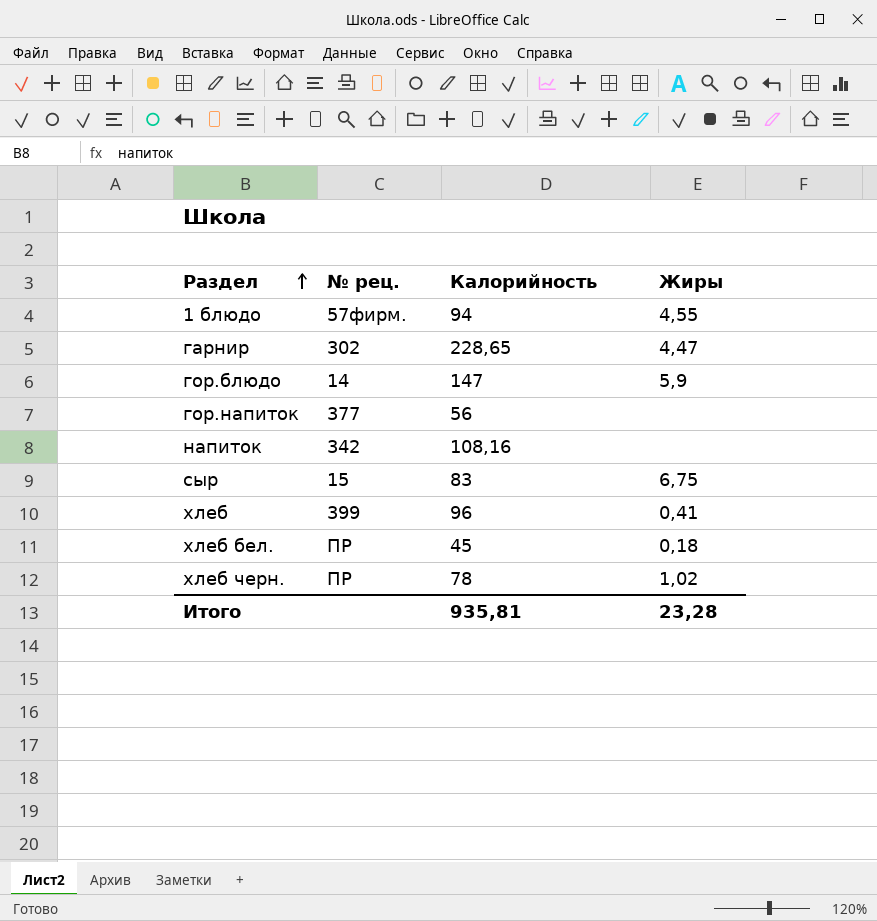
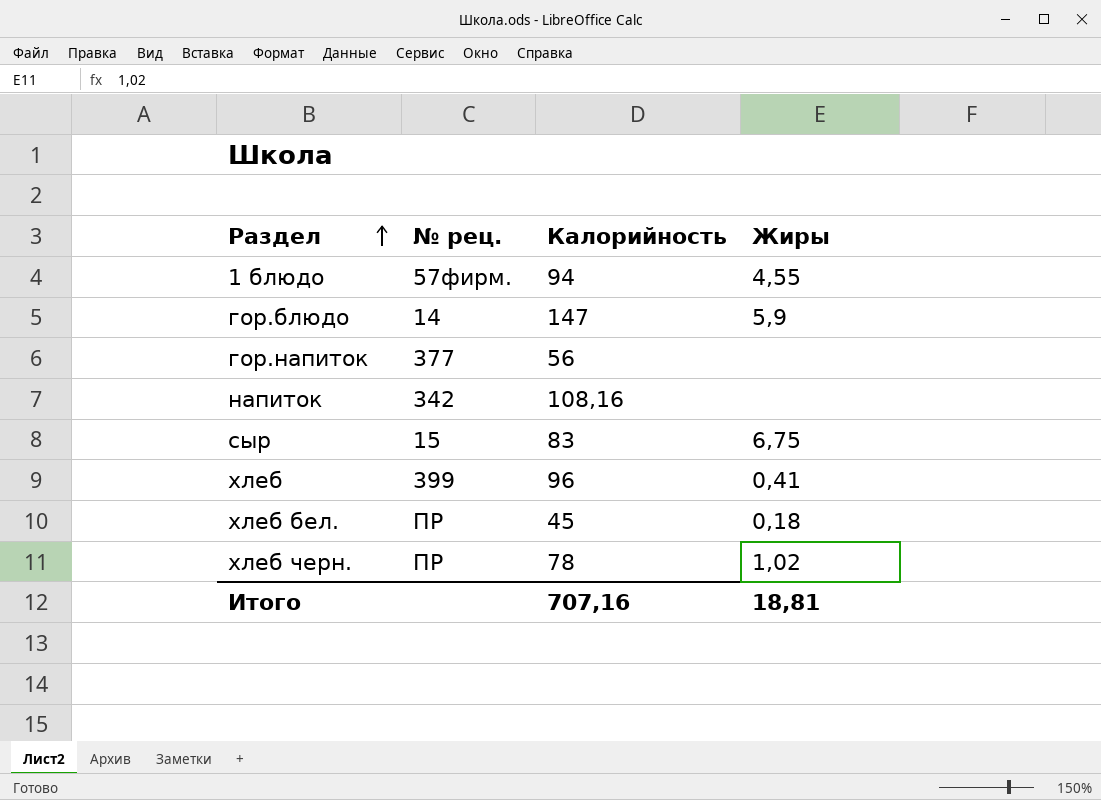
row гарнир: 302 | 228,65 | 4,47 -> none
Итого | Калорийность: 935,81 -> 707,16
Итого | Жиры: 23,28 -> 18,81

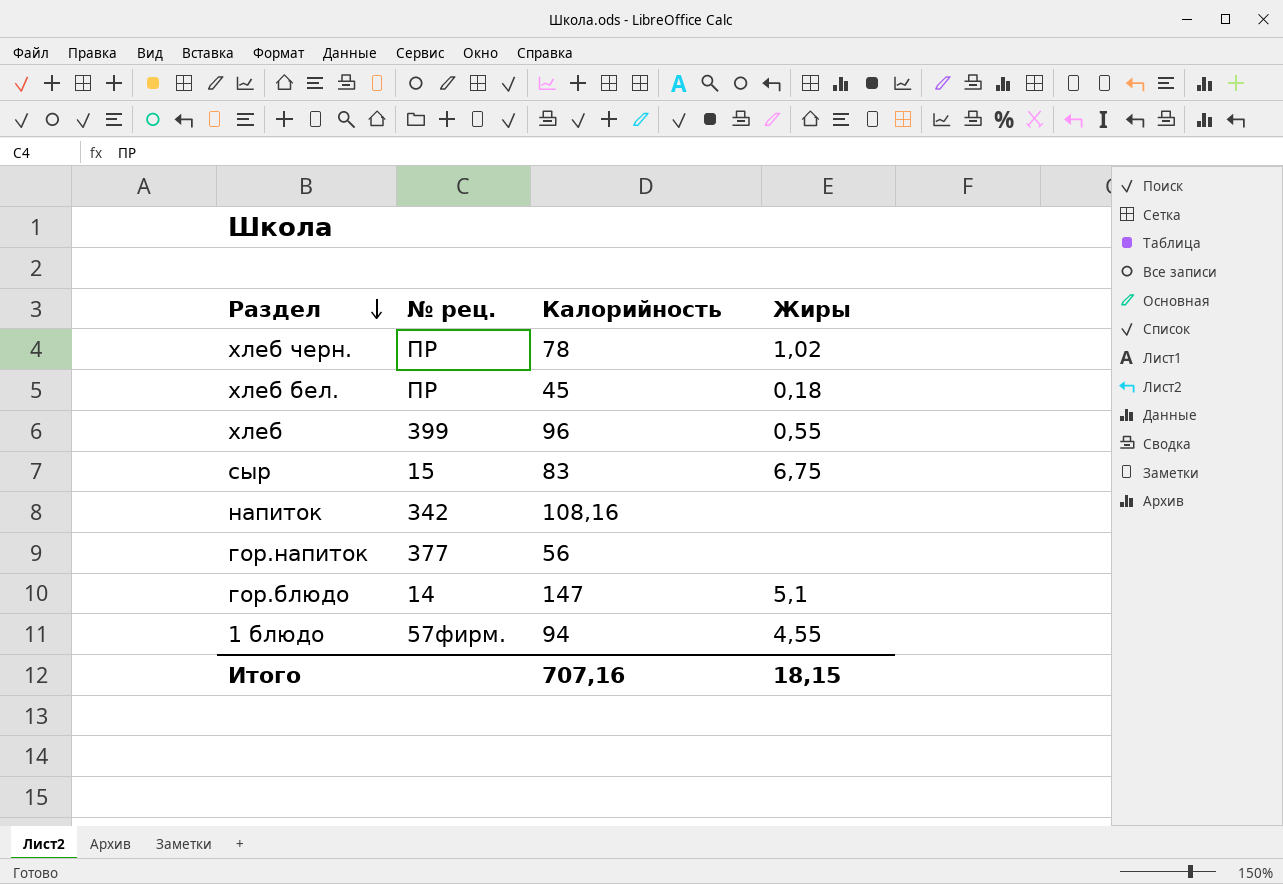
row order: Раздел ascending -> Раздел descending
хлеб | Жиры: 0,41 -> 0,55
гор.блюдо | Жиры: 5,9 -> 5,1
Итого | Жиры: 18,81 -> 18,15

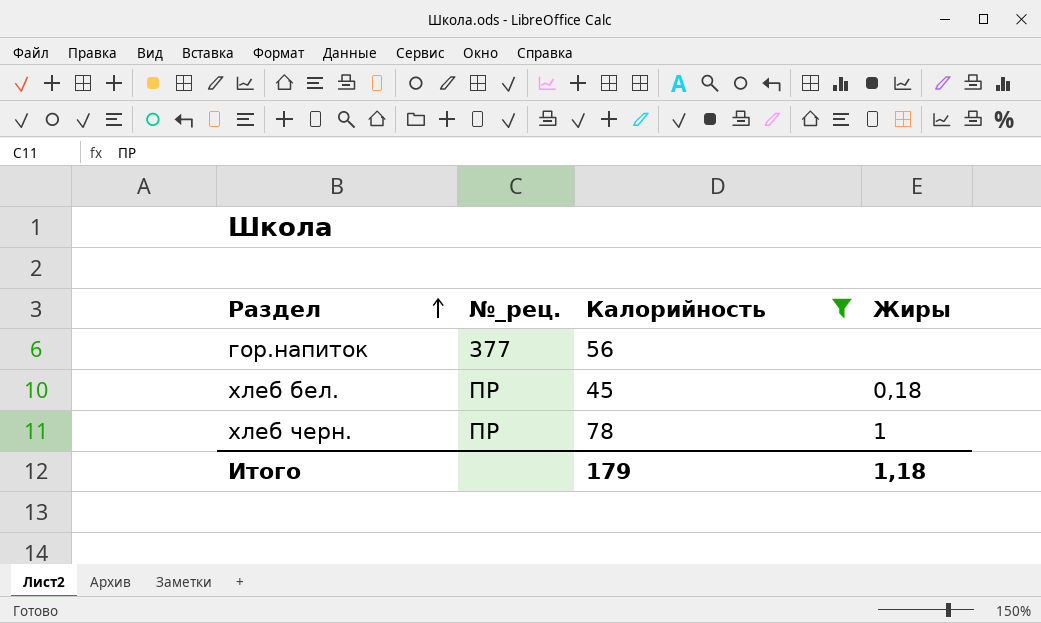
filter: none -> Калорийность <= 78
row order: Раздел descending -> Раздел ascending
column name: № рец. -> №_рец.
хлеб черн. | Жиры: 1,02 -> 1
Итого | Калорийность: 707,16 -> 179
Итого | Жиры: 18,15 -> 1,18

